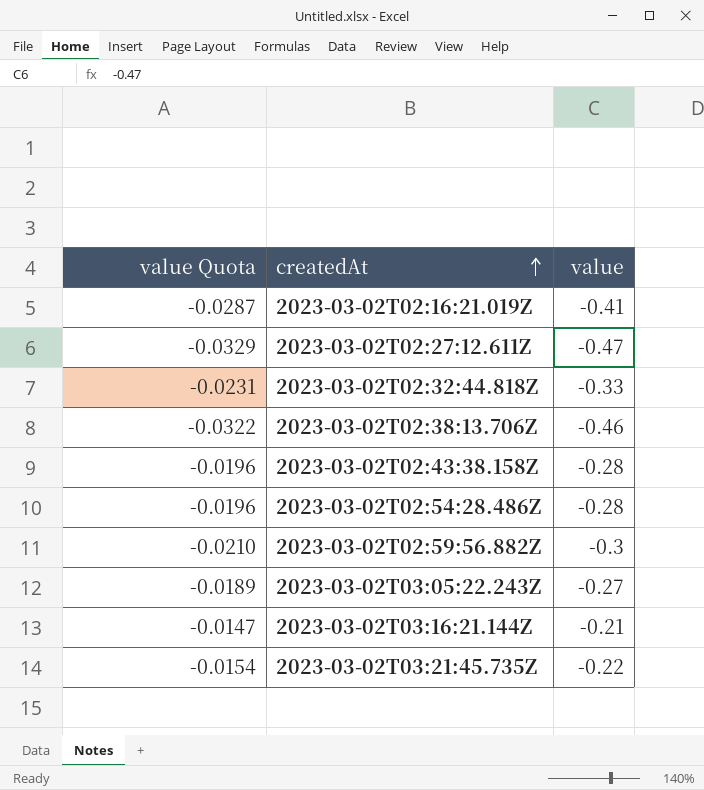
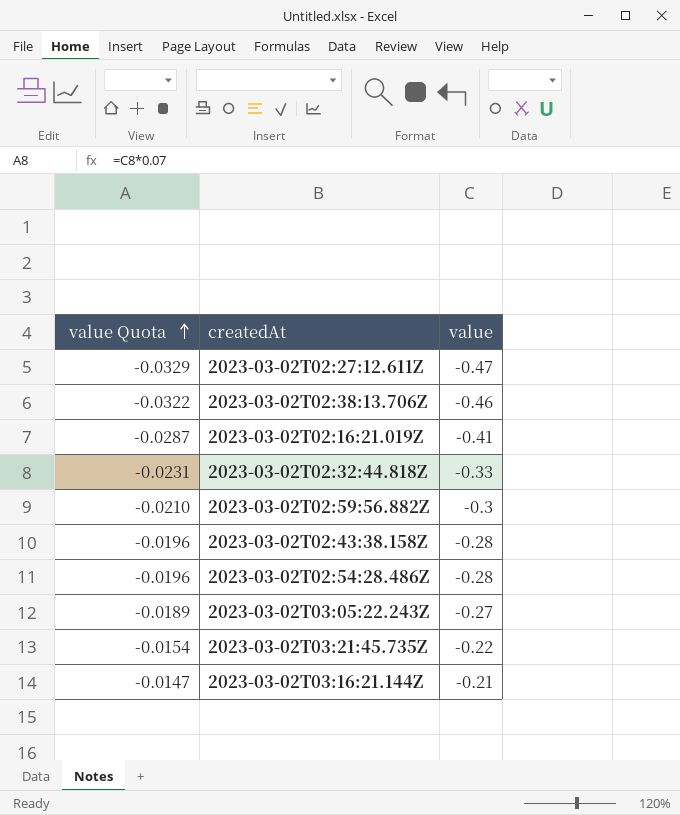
row order: createdAt ascending -> value Quota ascending

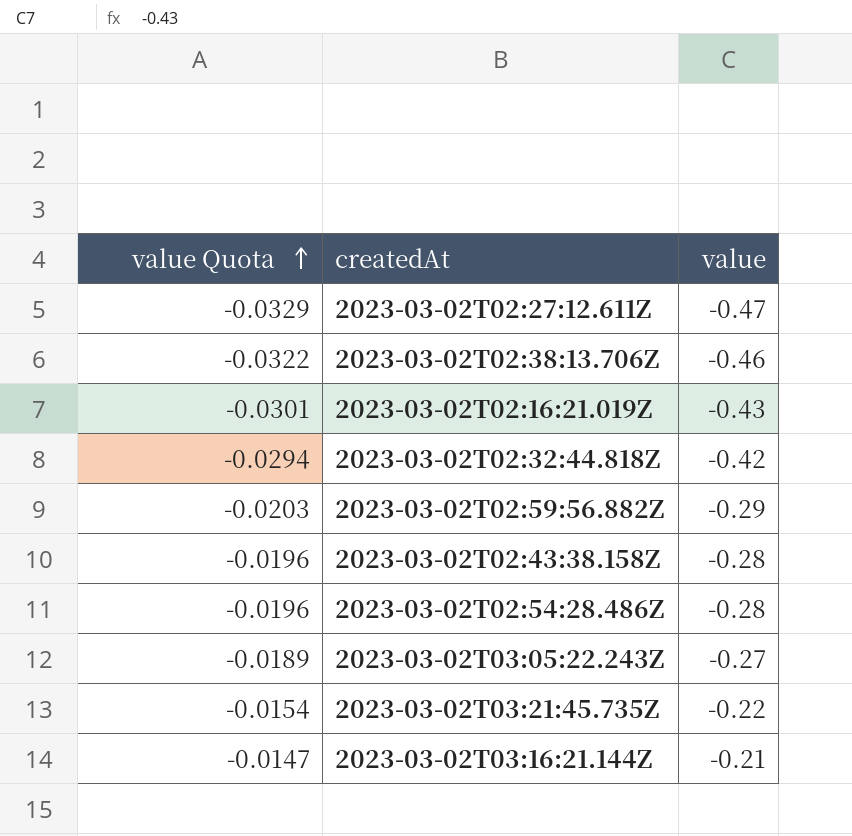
2023-03-02T02:16:21.019Z | value Quota: -0.0287 -> -0.0301
2023-03-02T02:16:21.019Z | value: -0.41 -> -0.43
2023-03-02T02:32:44.818Z | value Quota: -0.0231 -> -0.0294
2023-03-02T02:32:44.818Z | value: -0.33 -> -0.42
2023-03-02T02:59:56.882Z | value Quota: -0.0210 -> -0.0203
2023-03-02T02:59:56.882Z | value: -0.3 -> -0.29

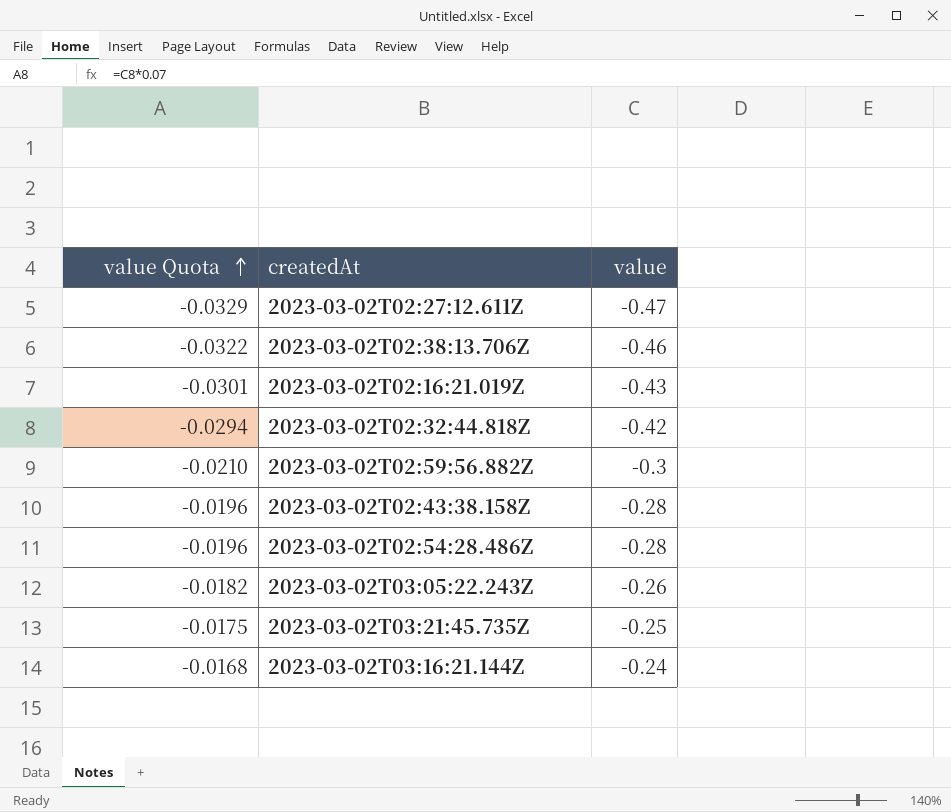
2023-03-02T02:59:56.882Z | value Quota: -0.0203 -> -0.0210
2023-03-02T02:59:56.882Z | value: -0.29 -> -0.3
2023-03-02T03:05:22.243Z | value Quota: -0.0189 -> -0.0182
2023-03-02T03:05:22.243Z | value: -0.27 -> -0.26
2023-03-02T03:21:45.735Z | value Quota: -0.0154 -> -0.0175
2023-03-02T03:21:45.735Z | value: -0.22 -> -0.25
2023-03-02T03:16:21.144Z | value Quota: -0.0147 -> -0.0168
2023-03-02T03:16:21.144Z | value: -0.21 -> -0.24

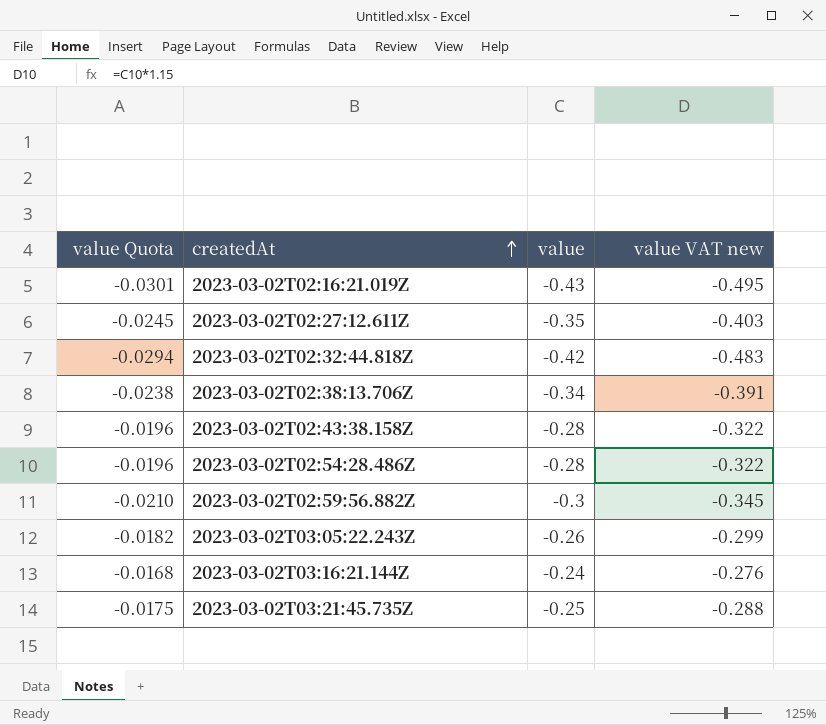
row order: value Quota ascending -> createdAt ascending
column value VAT new | formula: none -> [value] * 1.15
2023-03-02T02:27:12.611Z | value Quota: -0.0329 -> -0.0245
2023-03-02T02:27:12.611Z | value: -0.47 -> -0.35
2023-03-02T02:38:13.706Z | value Quota: -0.0322 -> -0.0238
2023-03-02T02:38:13.706Z | value: -0.46 -> -0.34

